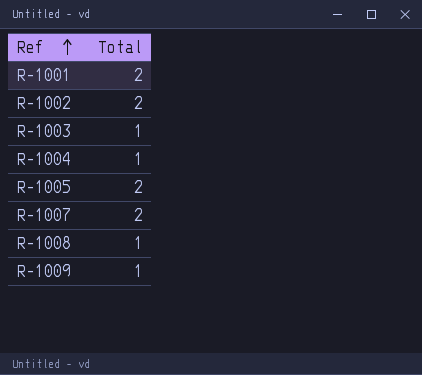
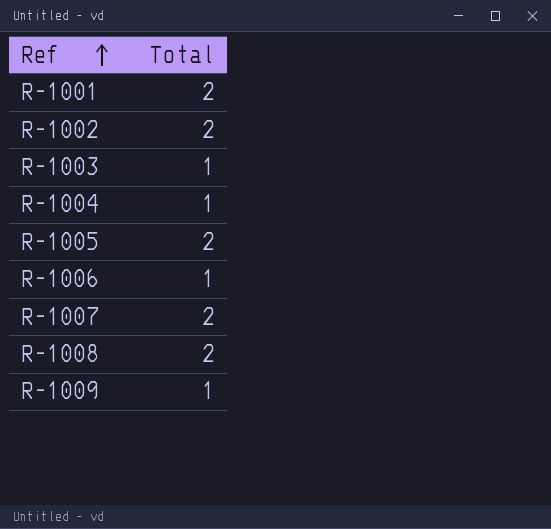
row R-1006: none -> 1
R-1008 | Total: 1 -> 2

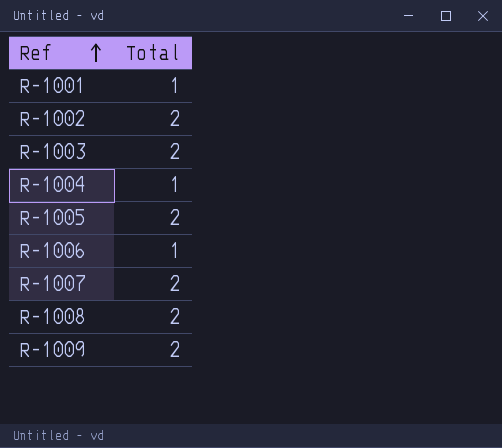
R-1001 | Total: 2 -> 1
R-1003 | Total: 1 -> 2
R-1009 | Total: 1 -> 2

